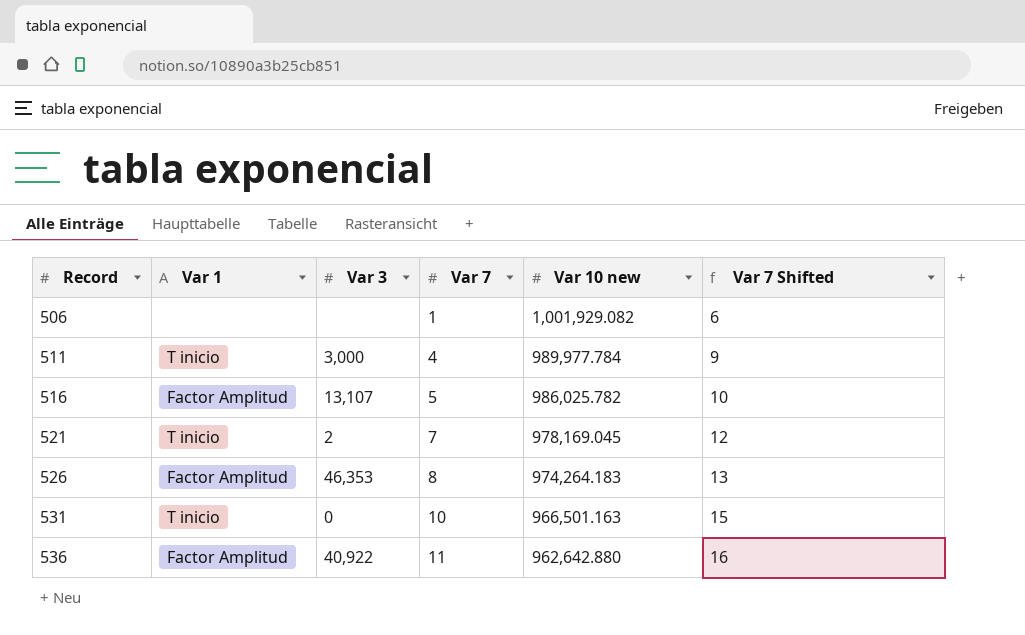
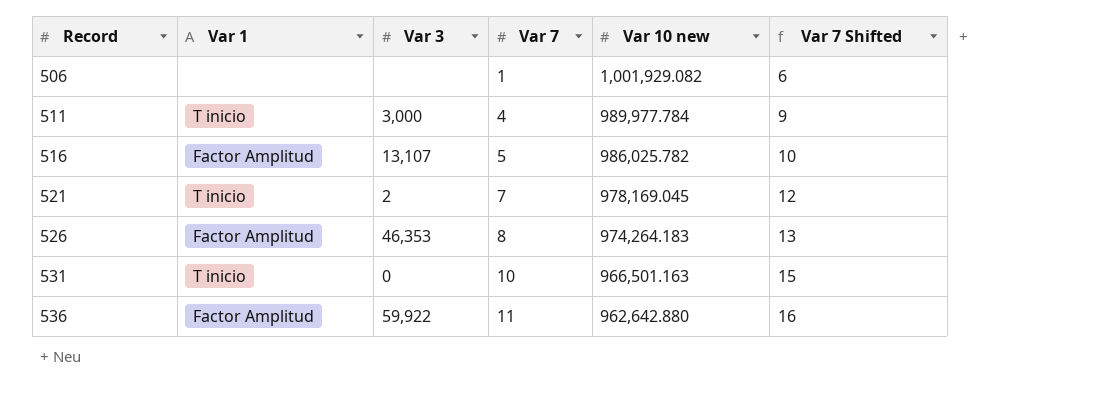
536 | Var 3: 40,922 -> 59,922

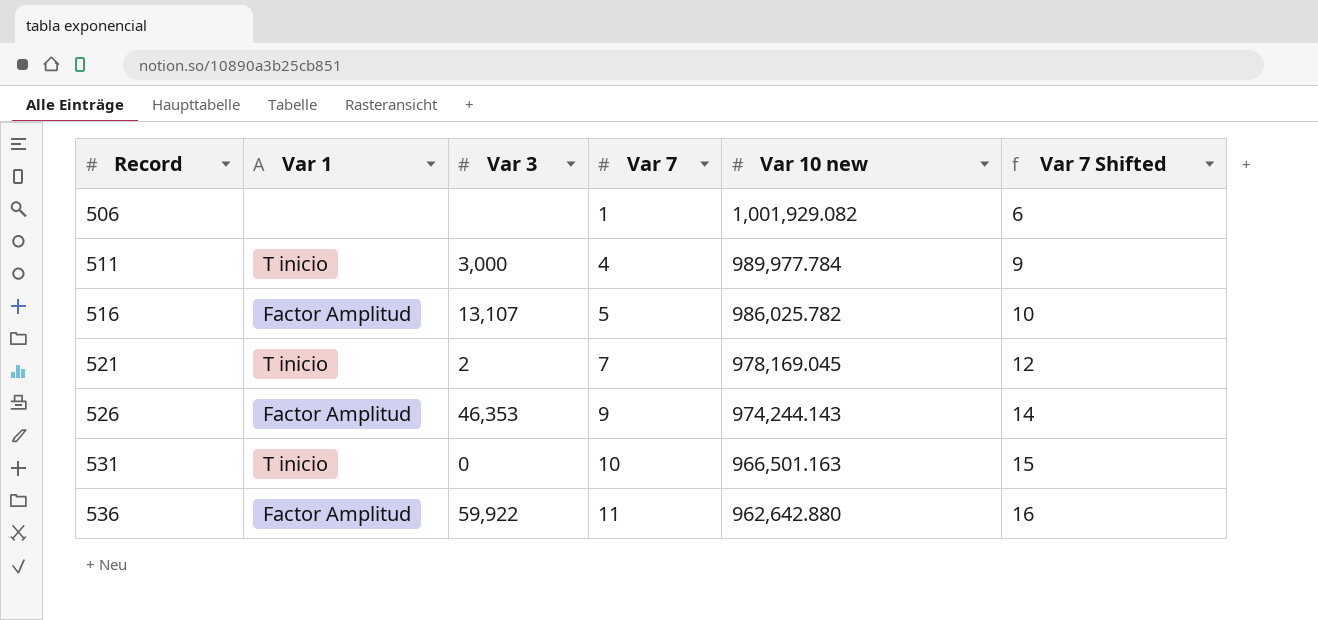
526 | Var 7: 8 -> 9
526 | Var 10 new: 974,264.183 -> 974,244.143
526 | Var 7 Shifted: 13 -> 14

